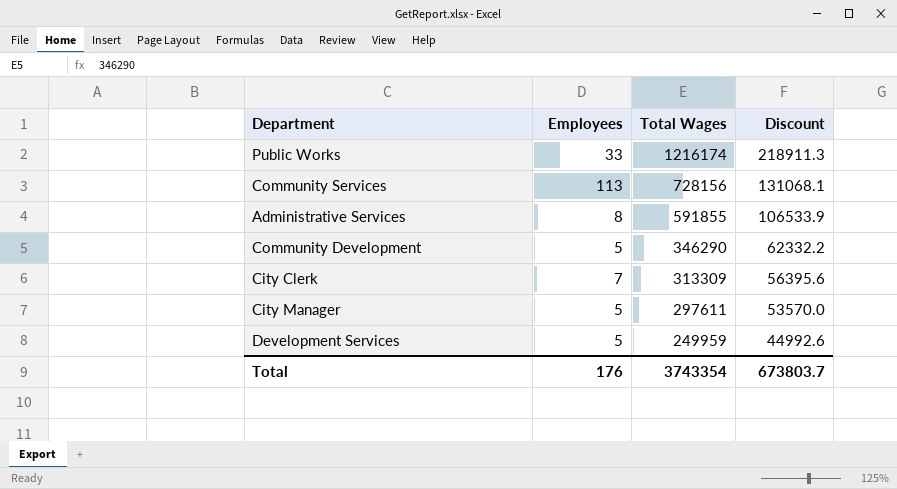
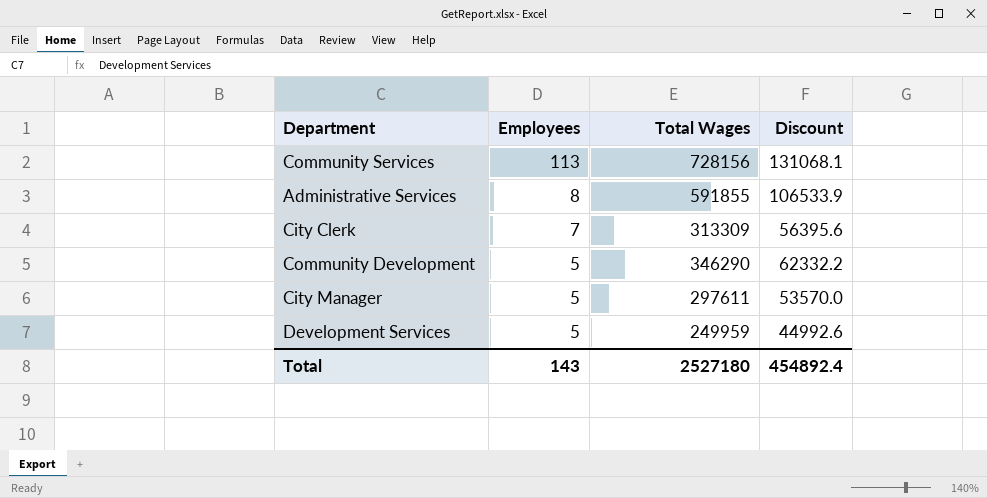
row order: Total Wages descending -> Employees descending
row Public Works: 33 | 1216174 | 218911.3 -> none
Total | Employees: 176 -> 143
Total | Total Wages: 3743354 -> 2527180
Total | Discount: 673803.7 -> 454892.4

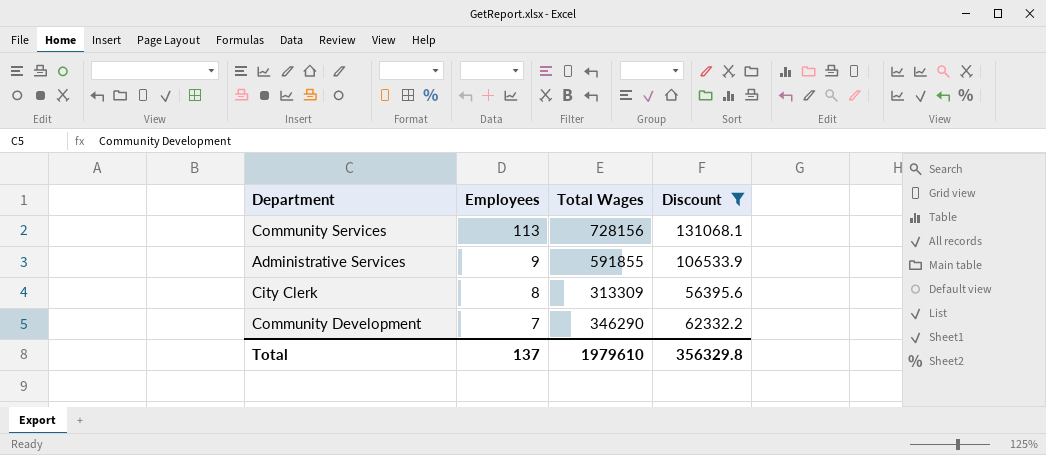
filter: none -> Discount >= 56395.6
Administrative Services | Employees: 8 -> 9
City Clerk | Employees: 7 -> 8
Community Development | Employees: 5 -> 7
Total | Employees: 143 -> 137
Total | Total Wages: 2527180 -> 1979610
Total | Discount: 454892.4 -> 356329.8

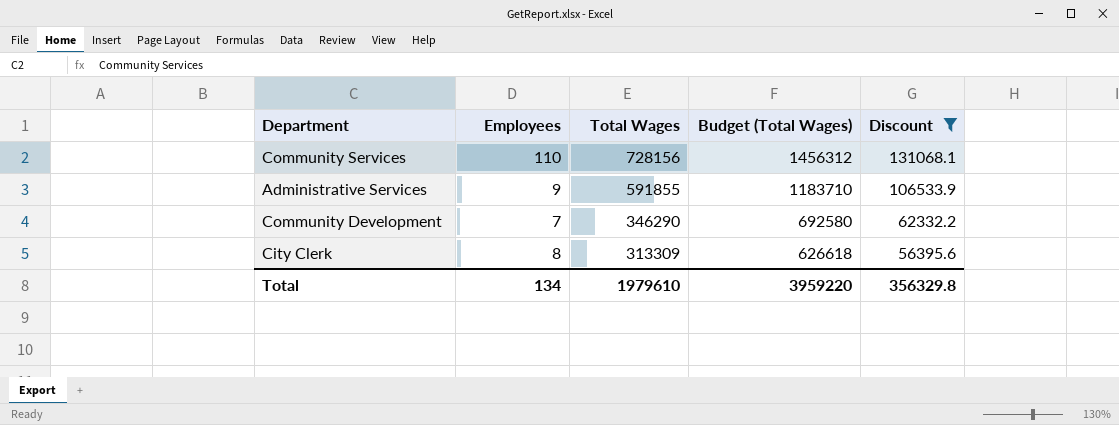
row order: Employees descending -> Total Wages descending
column Budget (Total Wages) | formula: none -> [Total Wages] * 2
Community Services | Employees: 113 -> 110
Total | Employees: 137 -> 134

